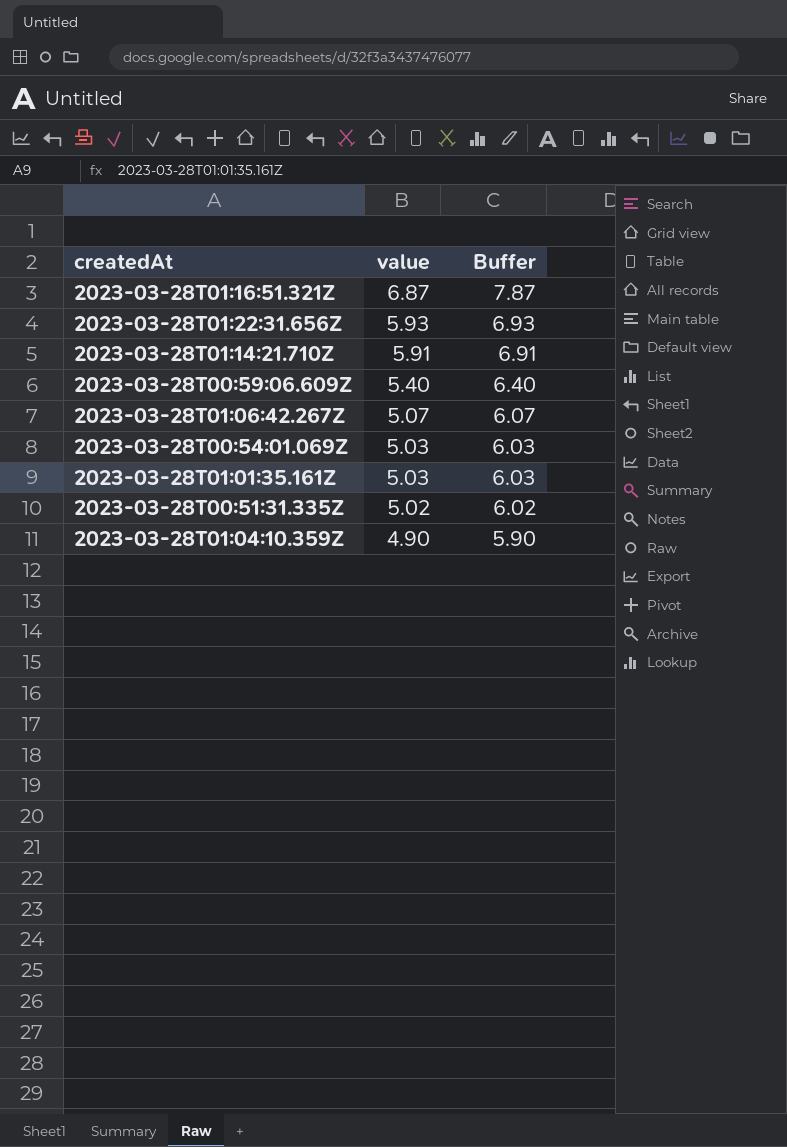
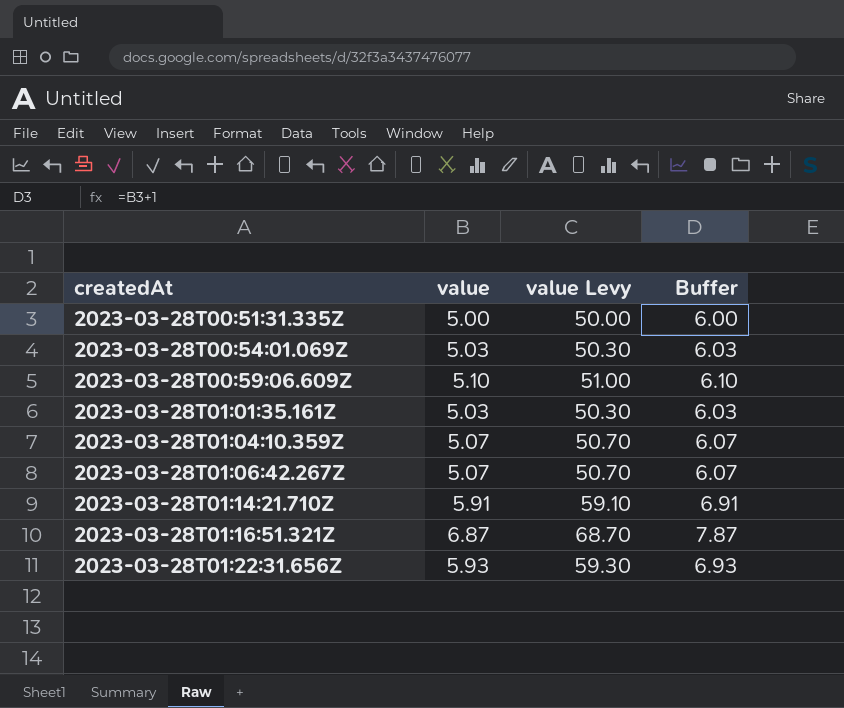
row order: value descending -> createdAt ascending
column value Levy | formula: none -> [value] * 10
2023-03-28T00:51:31.335Z | value: 5.02 -> 5.00
2023-03-28T00:51:31.335Z | Buffer: 6.02 -> 6.00
2023-03-28T00:59:06.609Z | value: 5.40 -> 5.10
2023-03-28T00:59:06.609Z | Buffer: 6.40 -> 6.10
2023-03-28T01:04:10.359Z | value: 4.90 -> 5.07
2023-03-28T01:04:10.359Z | Buffer: 5.90 -> 6.07

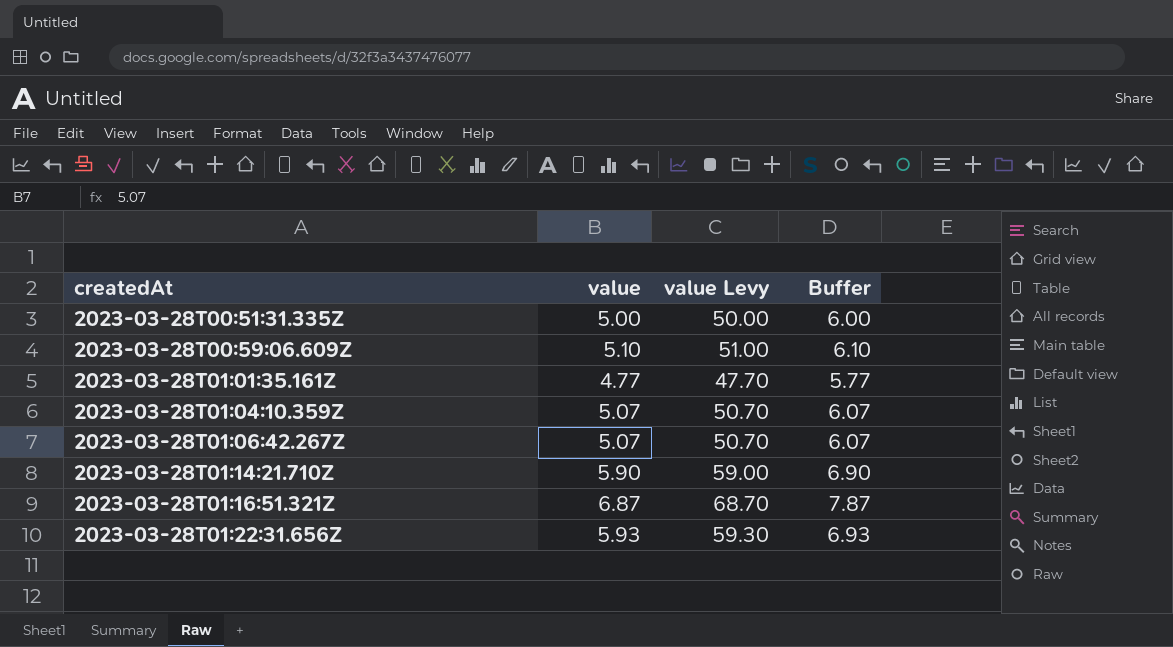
row 2023-03-28T00:54:01.069Z: 5.03 | 50.30 | 6.03 -> none
2023-03-28T01:01:35.161Z | value: 5.03 -> 4.77
2023-03-28T01:01:35.161Z | value Levy: 50.30 -> 47.70
2023-03-28T01:01:35.161Z | Buffer: 6.03 -> 5.77
2023-03-28T01:14:21.710Z | value: 5.91 -> 5.90
2023-03-28T01:14:21.710Z | value Levy: 59.10 -> 59.00
2023-03-28T01:14:21.710Z | Buffer: 6.91 -> 6.90

